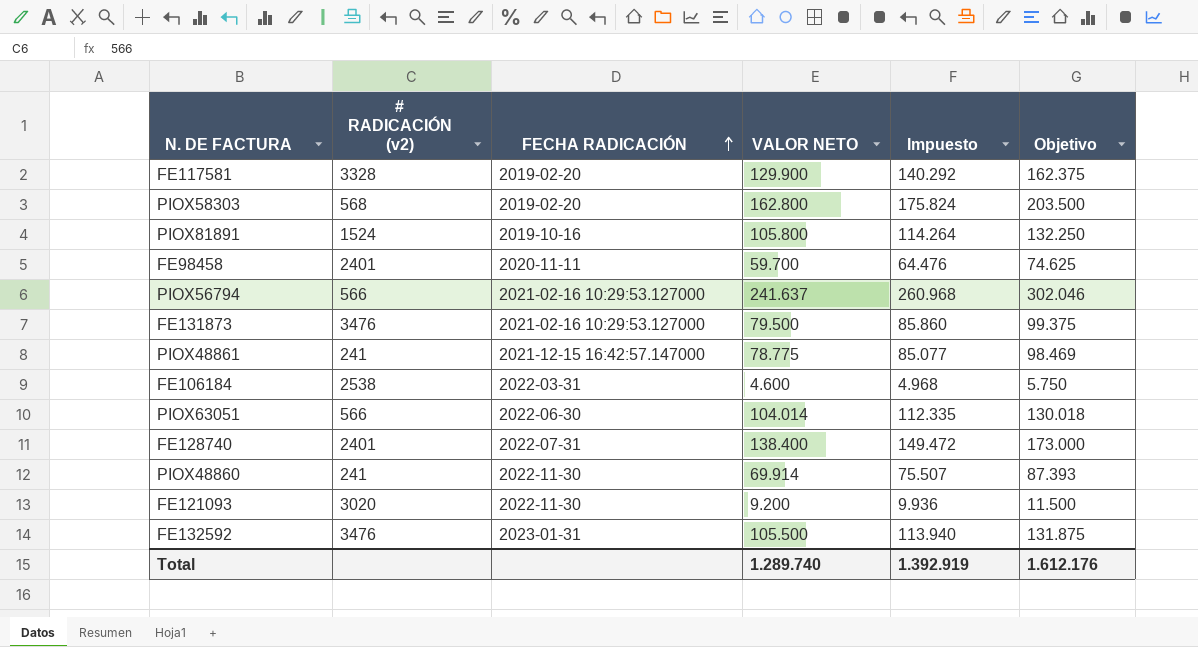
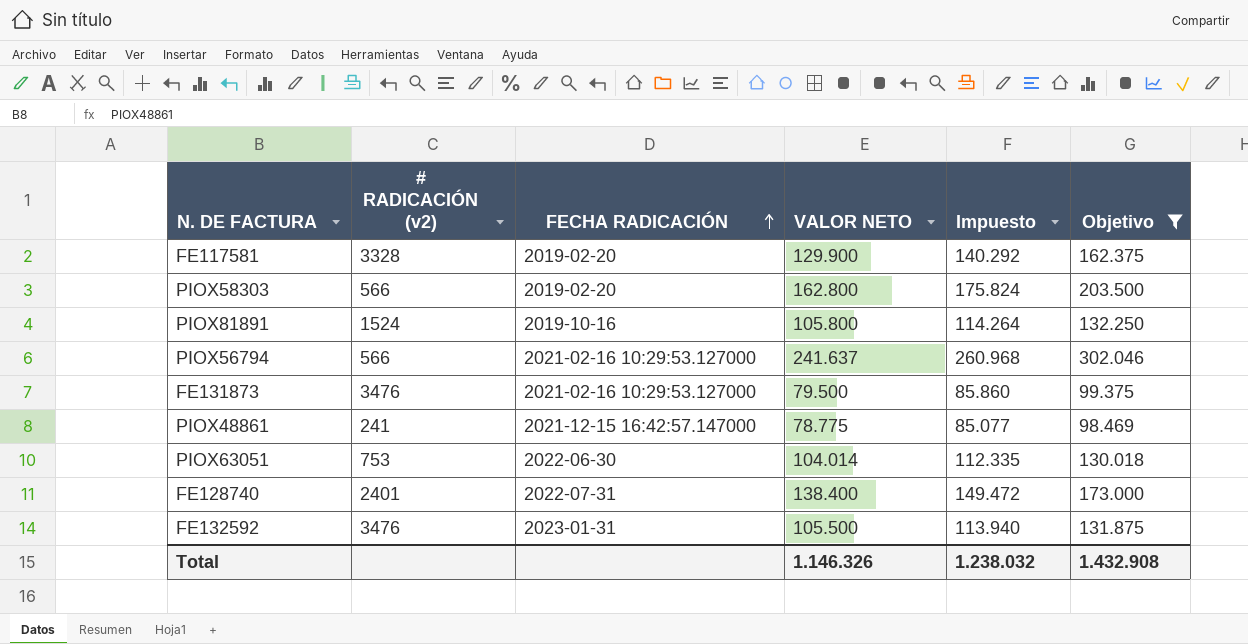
filter: none -> Objetivo >= 98.469
PIOX58303 | # RADICACIÓN (v2): 568 -> 566
PIOX63051 | # RADICACIÓN (v2): 566 -> 753
Total | VALOR NETO: 1.289.740 -> 1.146.326
Total | Impuesto: 1.392.919 -> 1.238.032
Total | Objetivo: 1.612.176 -> 1.432.908

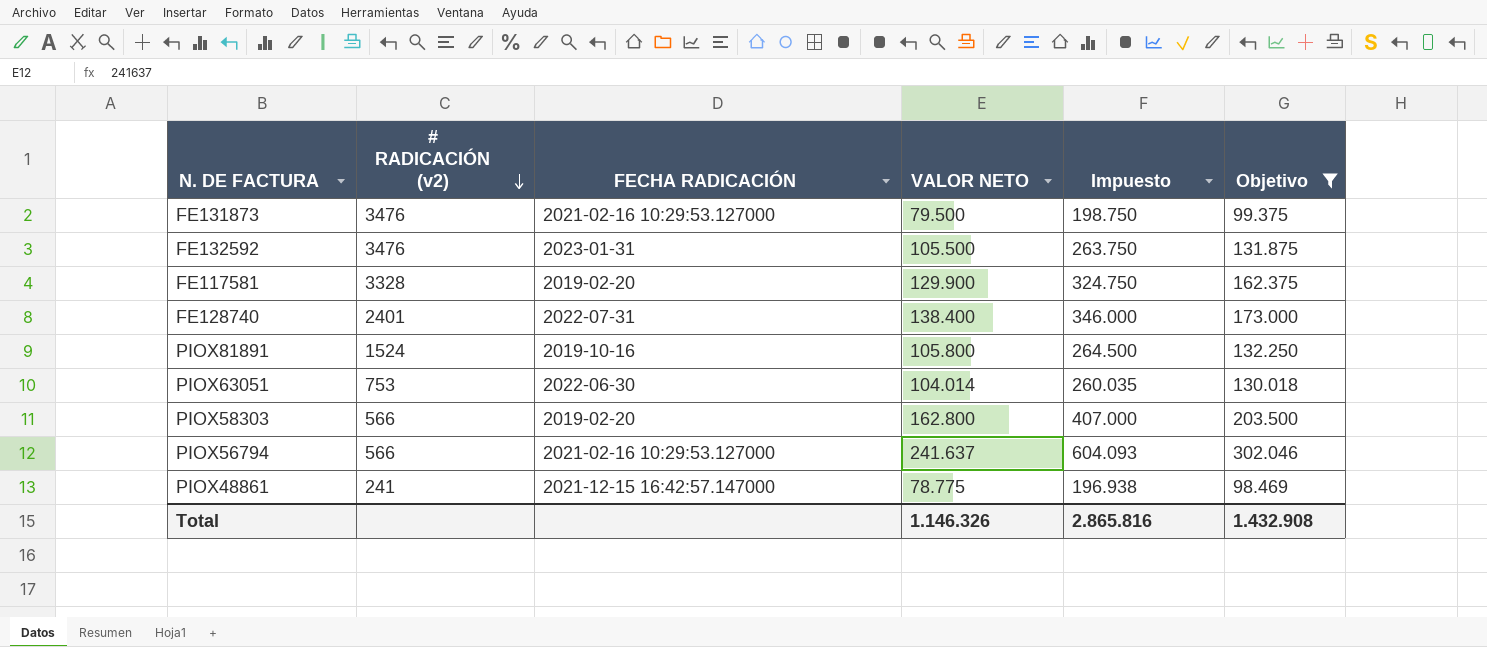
row order: FECHA RADICACIÓN ascending -> # RADICACIÓN (v2) descending
column Impuesto | formula: [VALOR NETO] * 1,08 -> [VALOR NETO] * 2,5
Total | Impuesto: 1.238.032 -> 2.865.816

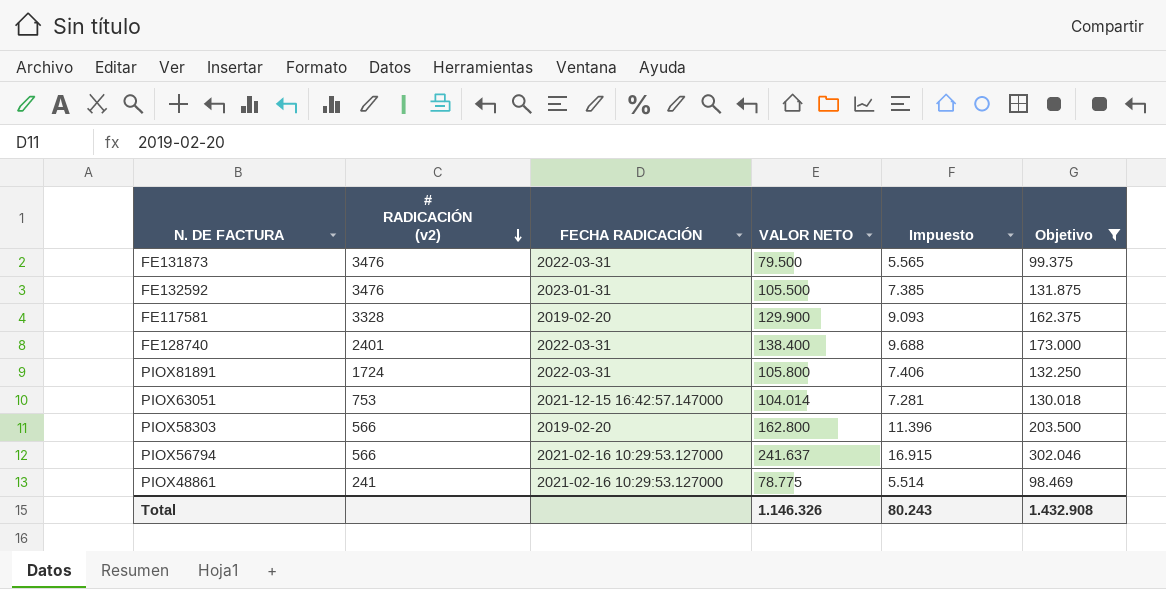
column Impuesto | formula: [VALOR NETO] * 2,5 -> [VALOR NETO] * 0,07
FE131873 | FECHA RADICACIÓN: 2021-02-16 10:29:53.127000 -> 2022-03-31
FE128740 | FECHA RADICACIÓN: 2022-07-31 -> 2022-03-31
PIOX81891 | # RADICACIÓN (v2): 1524 -> 1724
PIOX81891 | FECHA RADICACIÓN: 2019-10-16 -> 2022-03-31
PIOX63051 | FECHA RADICACIÓN: 2022-06-30 -> 2021-12-15 16:42:57.147000
PIOX48861 | FECHA RADICACIÓN: 2021-12-15 16:42:57.147000 -> 2021-02-16 10:29:53.127000
Total | Impuesto: 2.865.816 -> 80.243

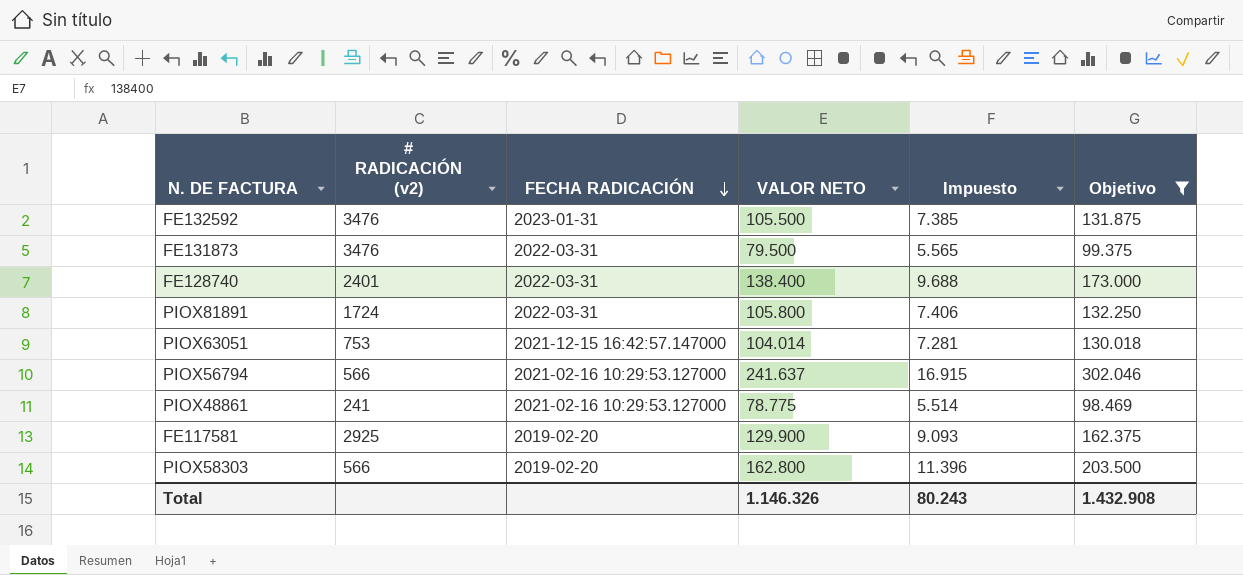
row order: # RADICACIÓN (v2) descending -> FECHA RADICACIÓN descending
FE117581 | # RADICACIÓN (v2): 3328 -> 2925

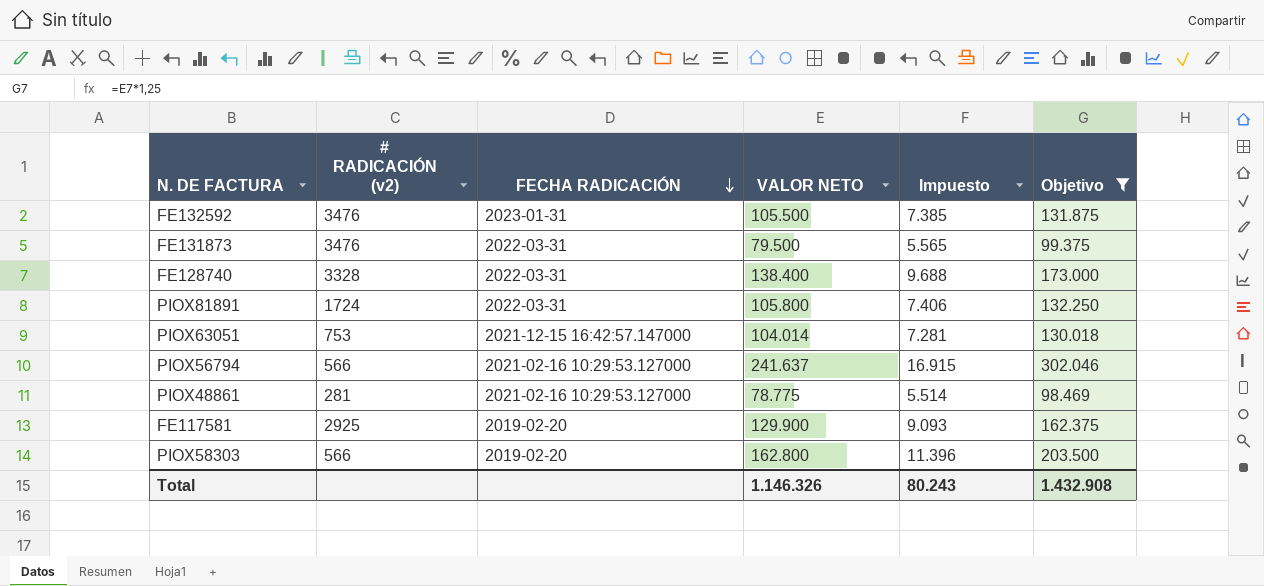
FE128740 | # RADICACIÓN (v2): 2401 -> 3328
PIOX48861 | # RADICACIÓN (v2): 241 -> 281

